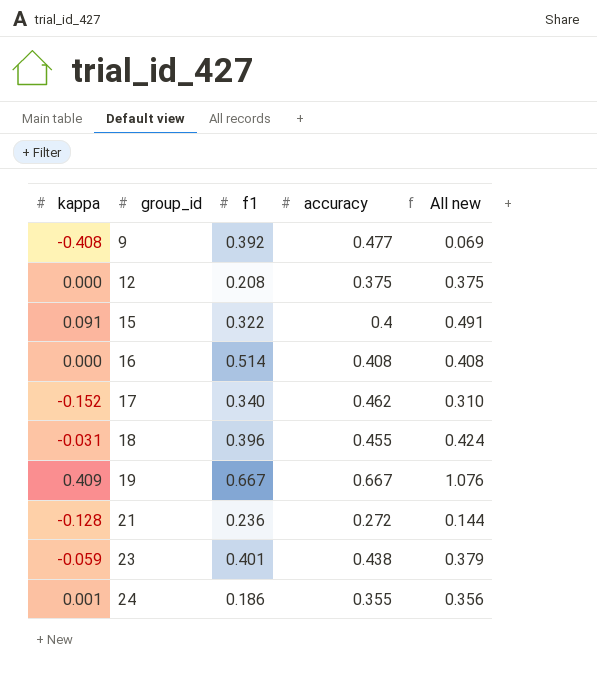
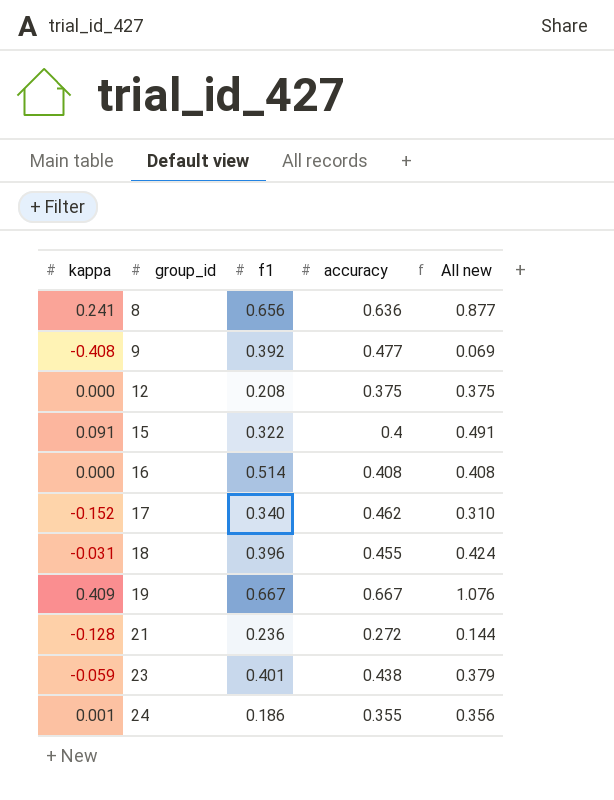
row 8: none -> 0.241 | 0.656 | 0.636 | 0.877

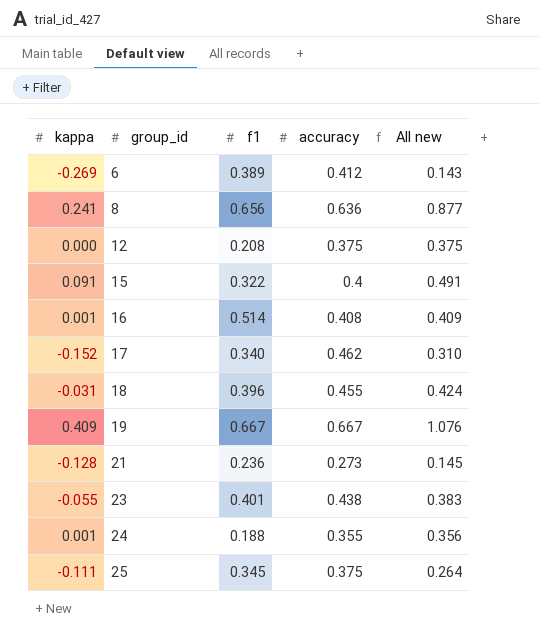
row 9: -0.408 | 0.392 | 0.477 | 0.069 -> none
row 6: none -> -0.269 | 0.389 | 0.412 | 0.143
16 | kappa: 0.000 -> 0.001
16 | All new: 0.408 -> 0.409
21 | accuracy: 0.272 -> 0.273
21 | All new: 0.144 -> 0.145
23 | kappa: -0.059 -> -0.055
23 | All new: 0.379 -> 0.383
24 | f1: 0.186 -> 0.188
row 25: none -> -0.111 | 0.345 | 0.375 | 0.264

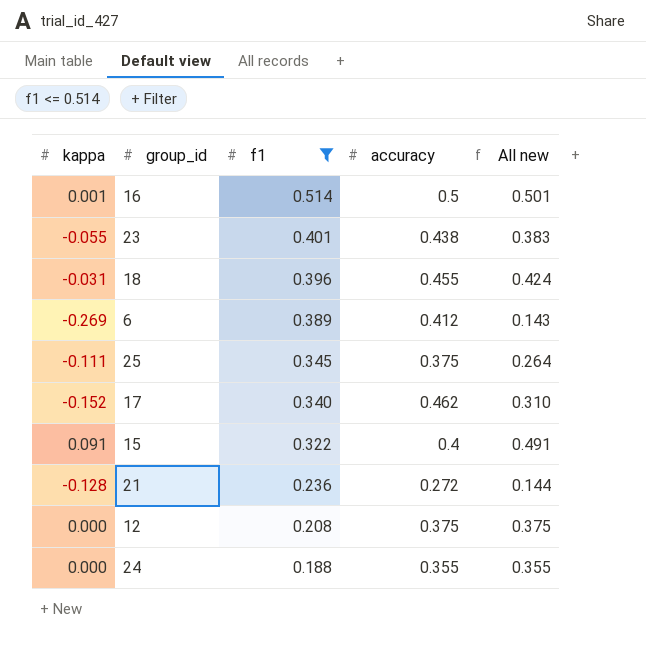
filter: none -> f1 <= 0.514
row order: group_id ascending -> f1 descending
16 | accuracy: 0.408 -> 0.5
16 | All new: 0.409 -> 0.501
21 | accuracy: 0.273 -> 0.272
21 | All new: 0.145 -> 0.144
24 | kappa: 0.001 -> 0.000
24 | All new: 0.356 -> 0.355

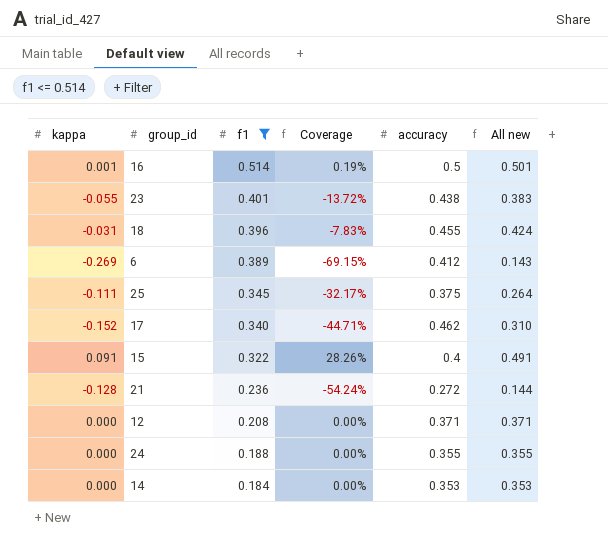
column Coverage | formula: none -> [kappa] / [f1]
12 | accuracy: 0.375 -> 0.371
12 | All new: 0.375 -> 0.371
row 14: none -> 0.000 | 0.184 | 0.00% | 0.353 | 0.353

